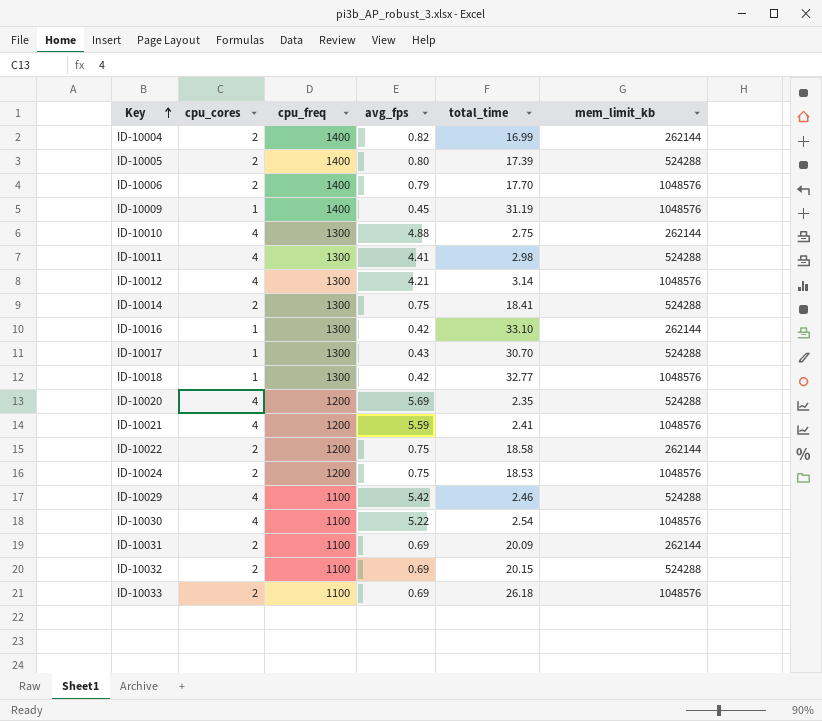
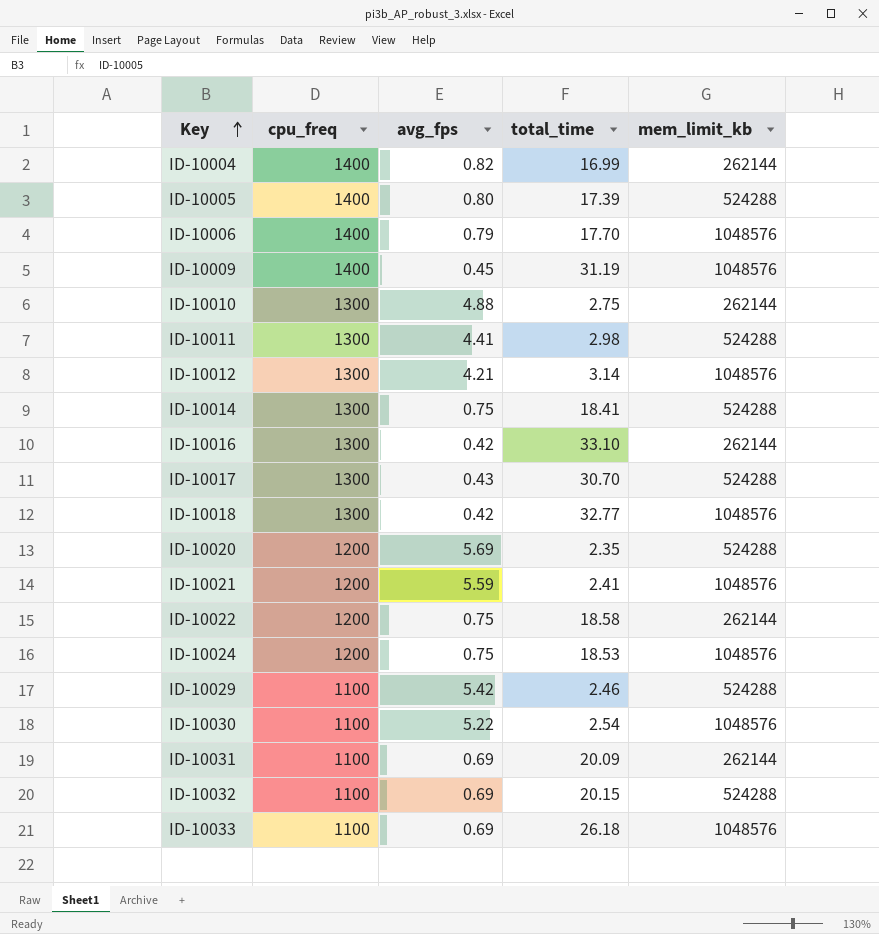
column cpu_cores | position: 2 -> none

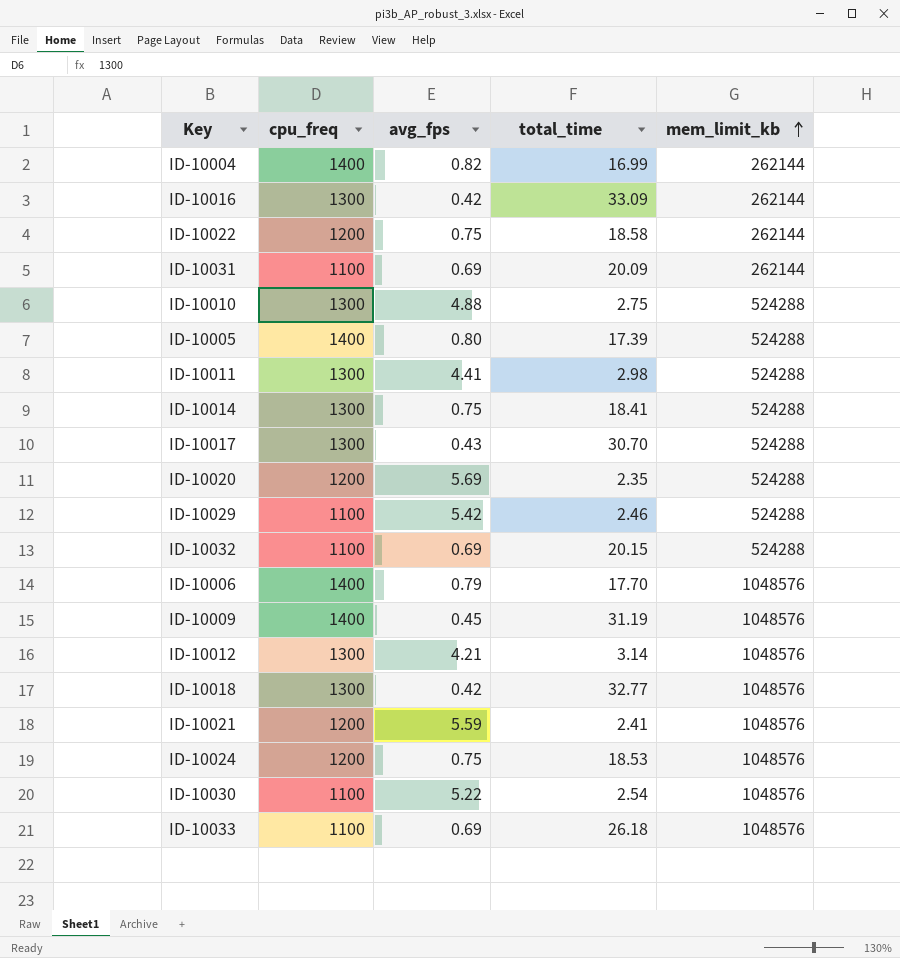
row order: Key ascending -> mem_limit_kb ascending
ID-10016 | total_time: 33.10 -> 33.09
ID-10010 | mem_limit_kb: 262144 -> 524288

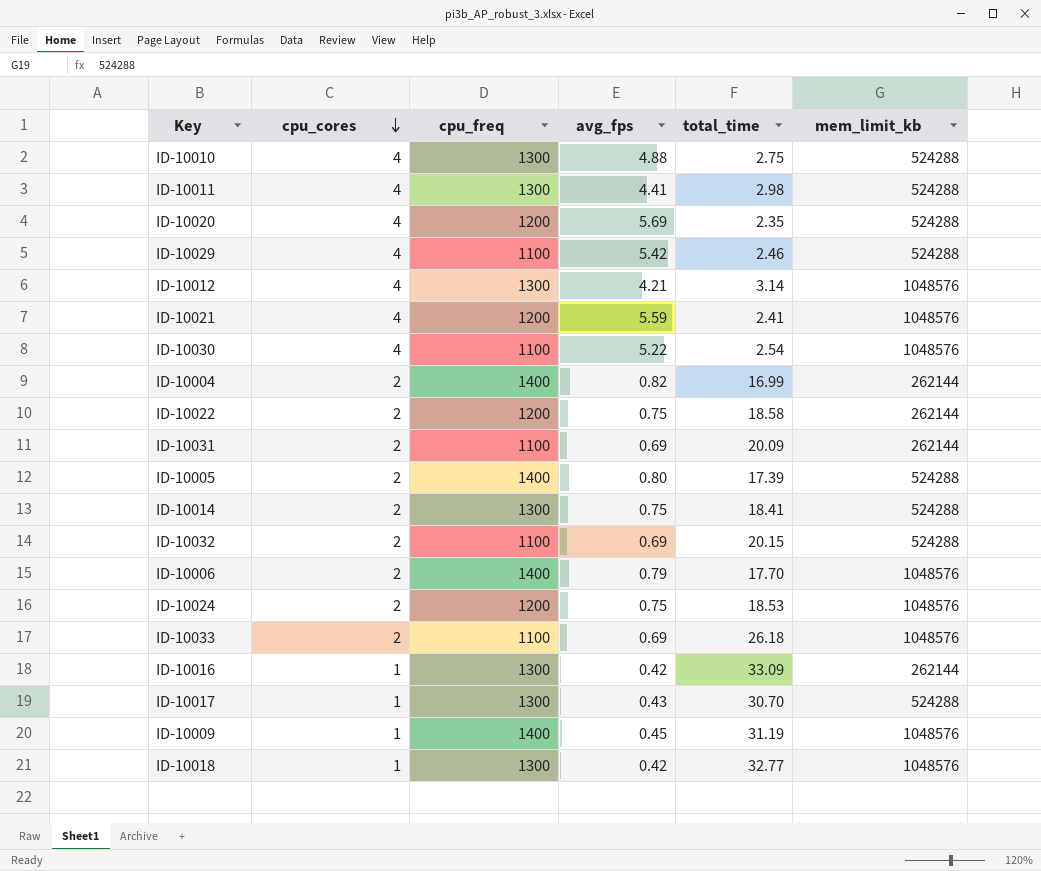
row order: mem_limit_kb ascending -> cpu_cores descending
column cpu_cores | position: none -> 2

